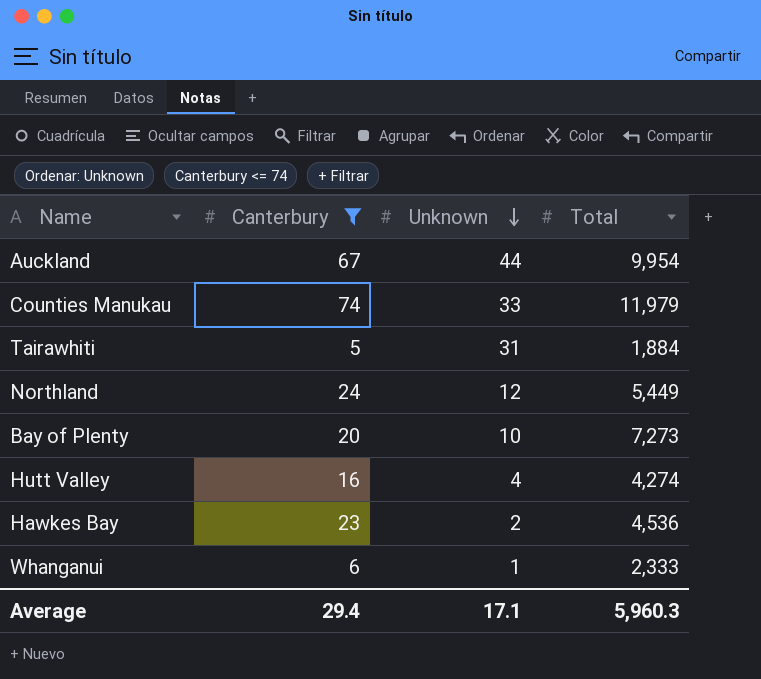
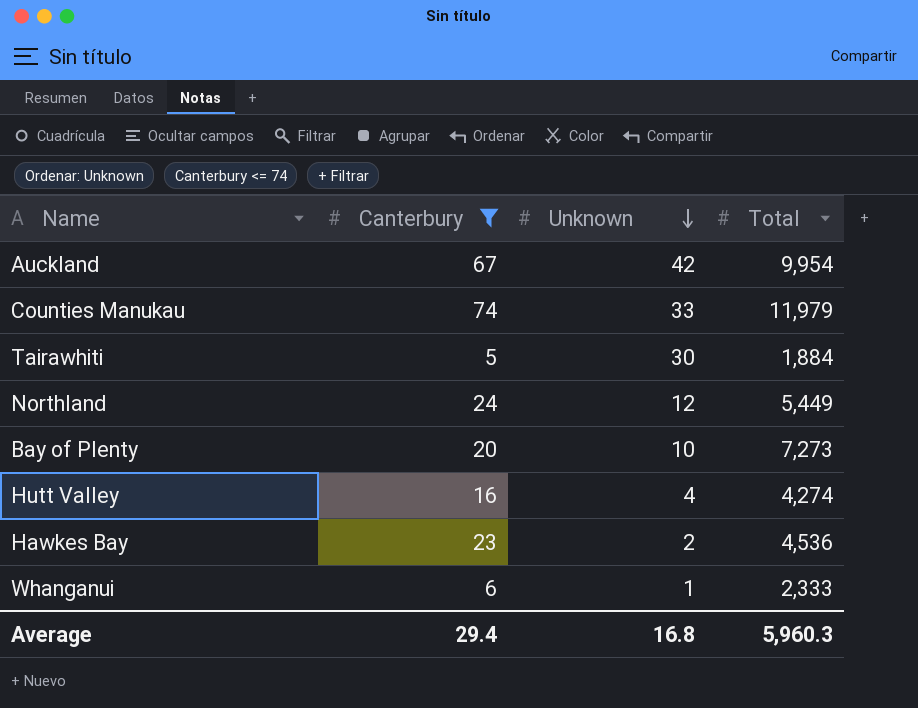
Auckland | Unknown: 44 -> 42
Tairawhiti | Unknown: 31 -> 30
Average | Unknown: 17.1 -> 16.8

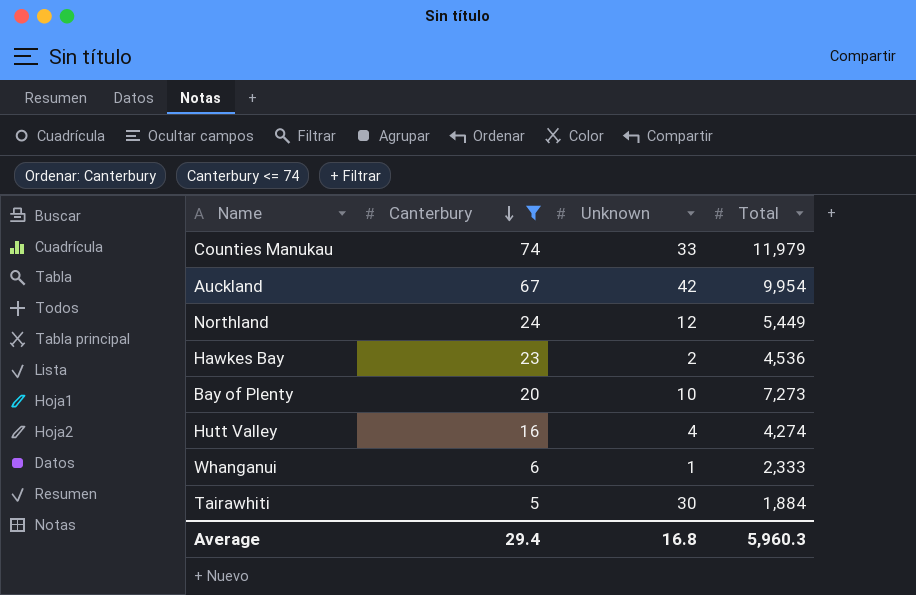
row order: Unknown descending -> Canterbury descending

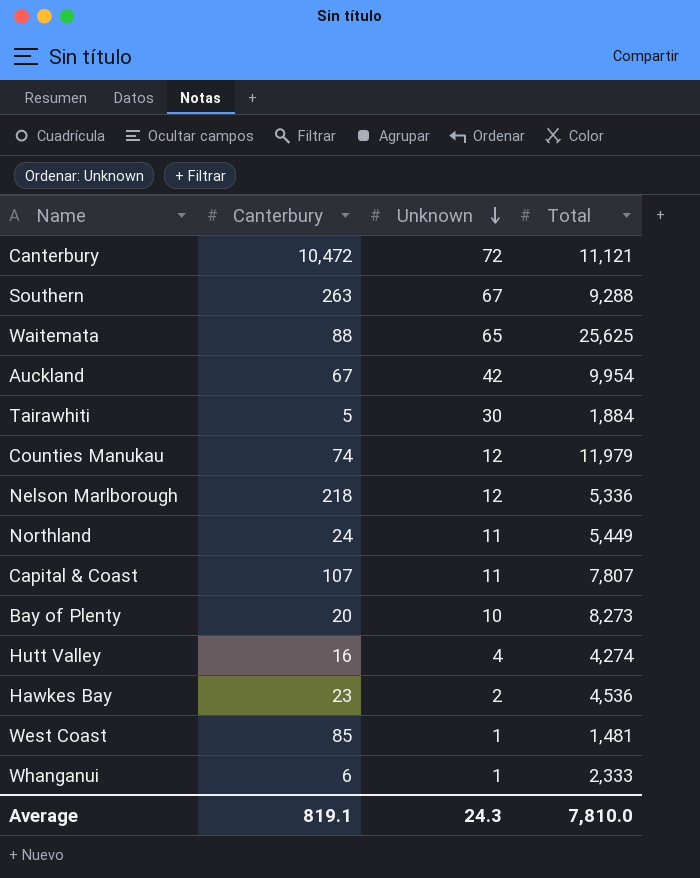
filter: Canterbury <= 74 -> none
row order: Canterbury descending -> Unknown descending
Counties Manukau | Unknown: 33 -> 12
Northland | Unknown: 12 -> 11
Bay of Plenty | Total: 7,273 -> 8,273
Average | Canterbury: 29.4 -> 819.1
Average | Unknown: 16.8 -> 24.3
Average | Total: 5,960.3 -> 7,810.0

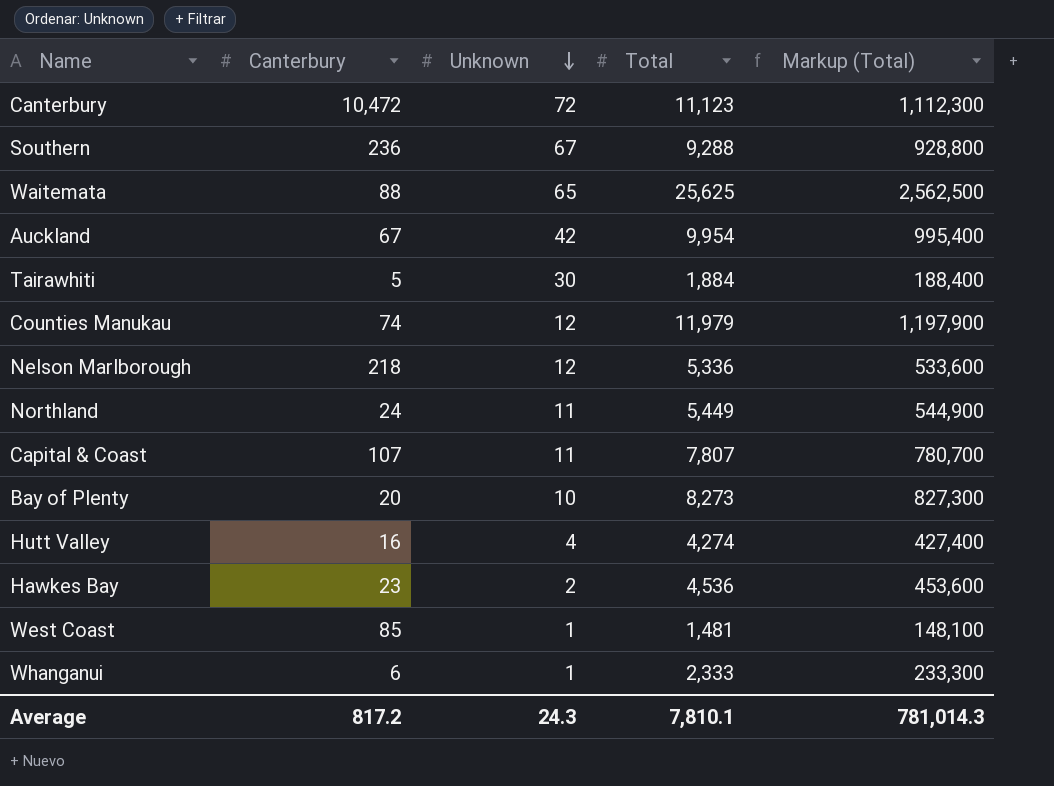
column Markup (Total) | formula: none -> [Total] * 100
Canterbury | Total: 11,121 -> 11,123
Southern | Canterbury: 263 -> 236
Average | Canterbury: 819.1 -> 817.2
Average | Total: 7,810.0 -> 7,810.1

